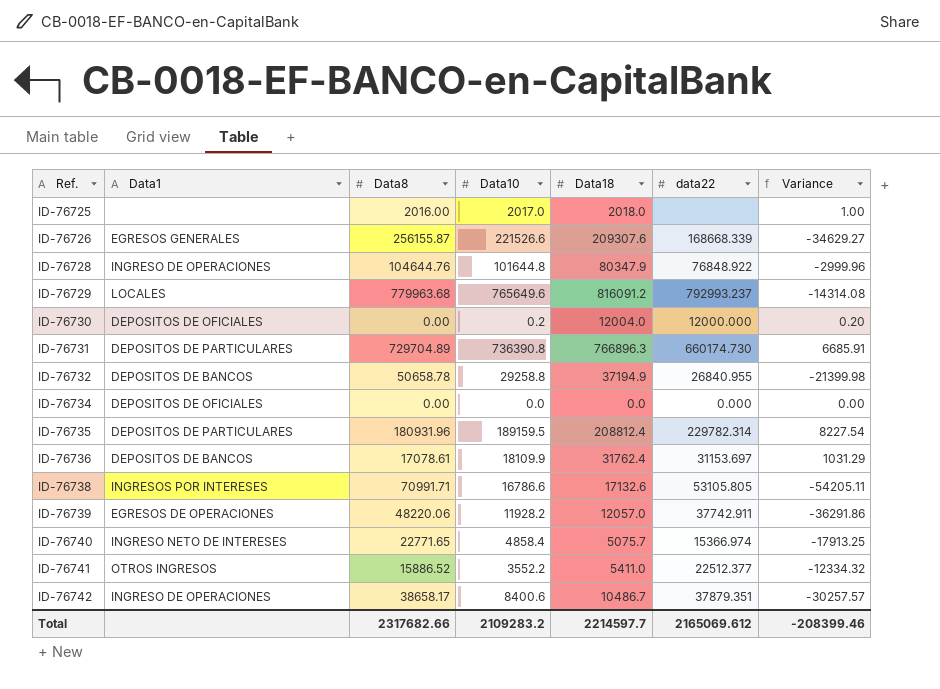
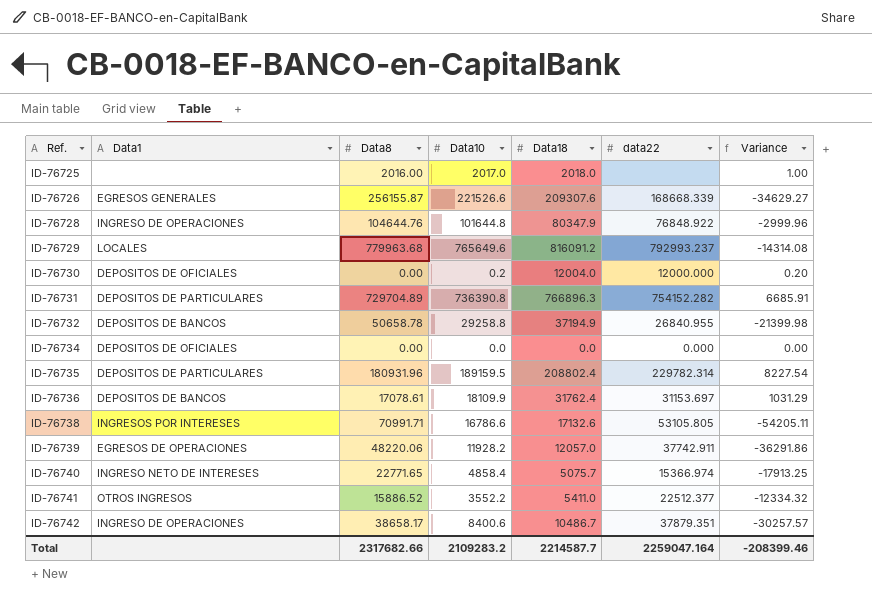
ID-76731 | data22: 660174.730 -> 754152.282
ID-76735 | Data18: 208812.4 -> 208802.4
Total | Data18: 2214597.7 -> 2214587.7
Total | data22: 2165069.612 -> 2259047.164

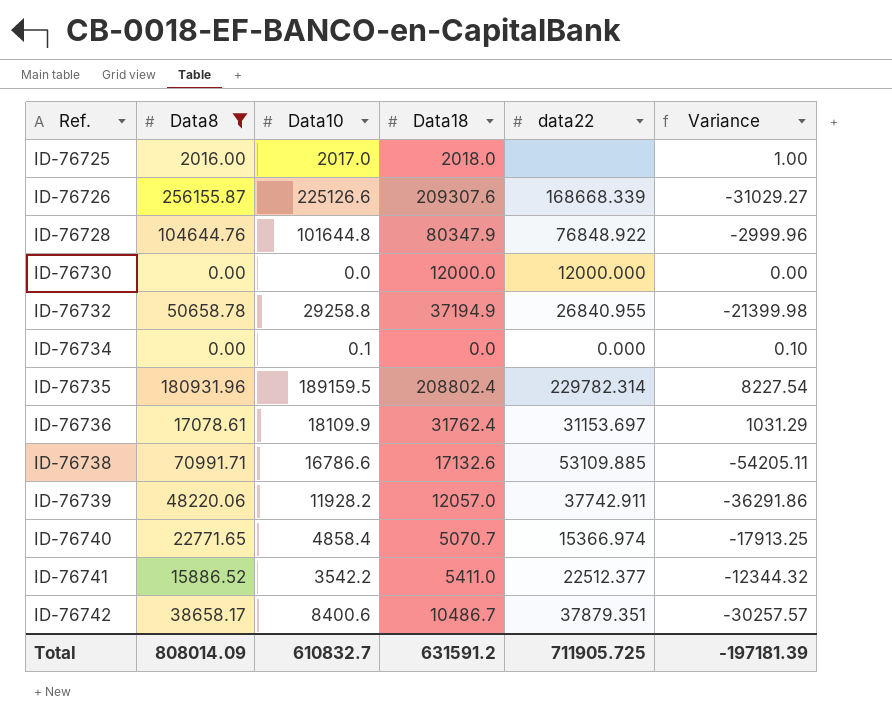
filter: none -> Data8 <= 256155.87
column Data1 | position: 2 -> none
ID-76726 | Data10: 221526.6 -> 225126.6
ID-76726 | Variance: -34629.27 -> -31029.27
ID-76730 | Data10: 0.2 -> 0.0
ID-76730 | Data18: 12004.0 -> 12000.0
ID-76730 | Variance: 0.20 -> 0.00
ID-76734 | Data10: 0.0 -> 0.1
ID-76734 | Variance: 0.00 -> 0.10
ID-76738 | data22: 53105.805 -> 53109.885
ID-76740 | Data18: 5075.7 -> 5070.7
ID-76741 | Data10: 3552.2 -> 3542.2
ID-76741 | Variance: -12334.32 -> -12344.32
Total | Data8: 2317682.66 -> 808014.09
Total | Data10: 2109283.2 -> 610832.7
Total | Data18: 2214587.7 -> 631591.2
Total | data22: 2259047.164 -> 711905.725
Total | Variance: -208399.46 -> -197181.39

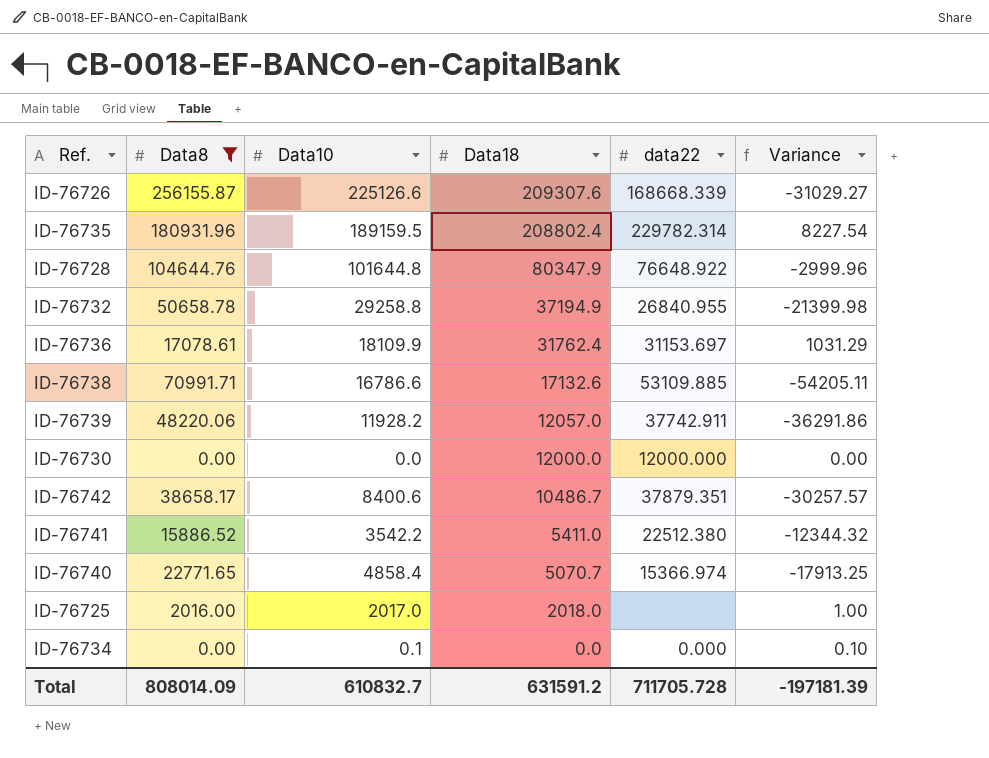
row order: Ref. ascending -> Data18 descending
ID-76728 | data22: 76848.922 -> 76648.922
ID-76741 | data22: 22512.377 -> 22512.380
Total | data22: 711905.725 -> 711705.728

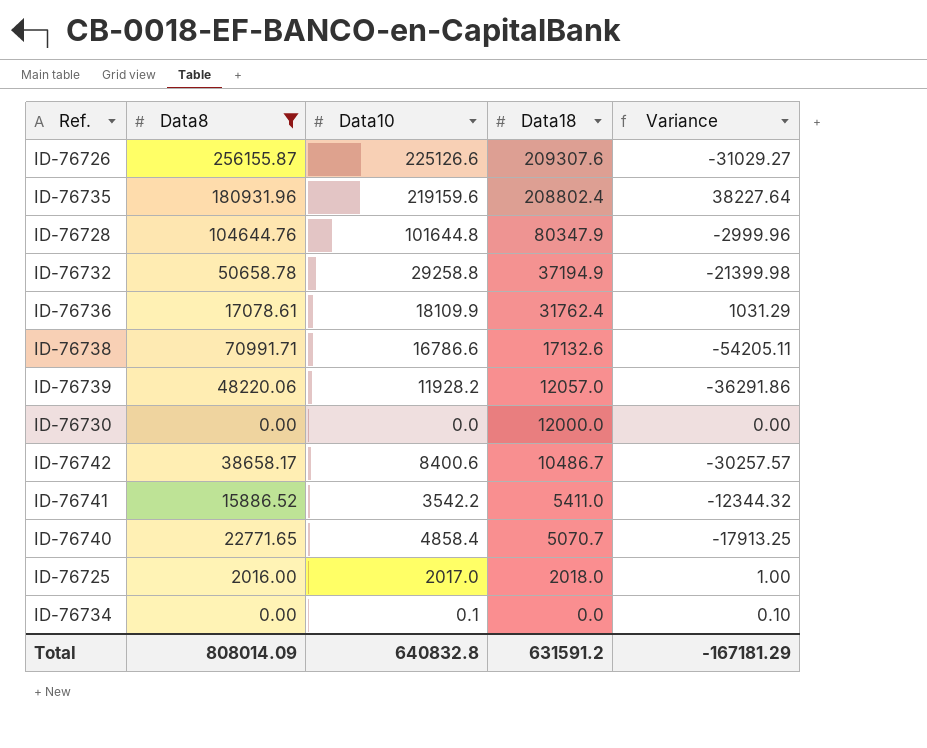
column data22 | position: 5 -> none
ID-76735 | Data10: 189159.5 -> 219159.6
ID-76735 | Variance: 8227.54 -> 38227.64
Total | Data10: 610832.7 -> 640832.8
Total | Variance: -197181.39 -> -167181.29

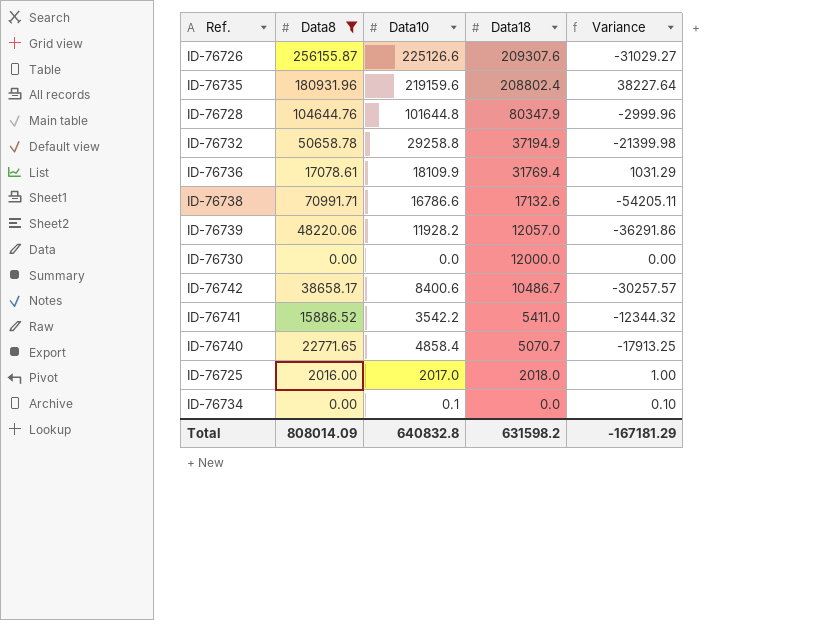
ID-76736 | Data18: 31762.4 -> 31769.4
Total | Data18: 631591.2 -> 631598.2

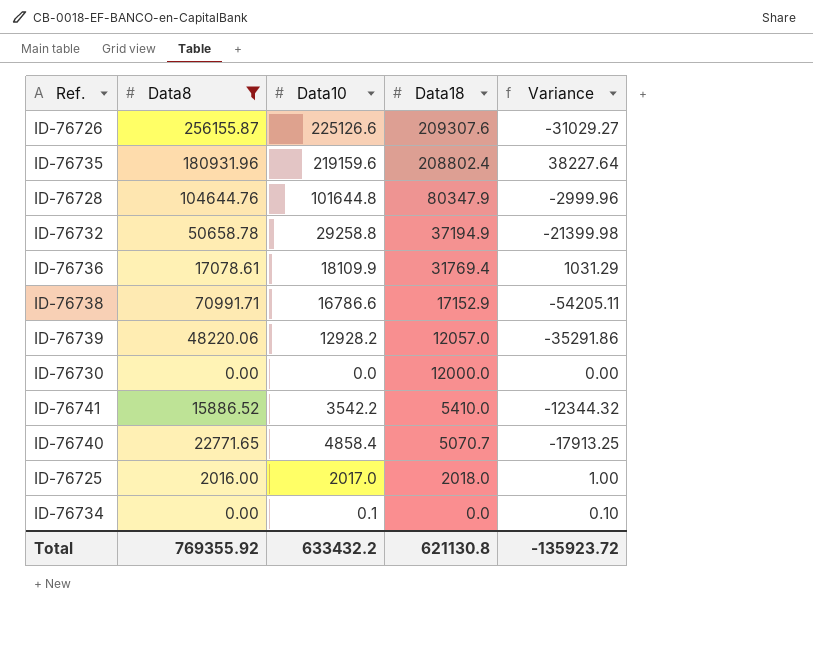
row ID-76742: 38658.17 | 8400.6 | 10486.7 | -30257.57 -> none
ID-76738 | Data18: 17132.6 -> 17152.9
ID-76739 | Data10: 11928.2 -> 12928.2
ID-76739 | Variance: -36291.86 -> -35291.86
ID-76741 | Data18: 5411.0 -> 5410.0
Total | Data8: 808014.09 -> 769355.92
Total | Data10: 640832.8 -> 633432.2
Total | Data18: 631598.2 -> 621130.8
Total | Variance: -167181.29 -> -135923.72

